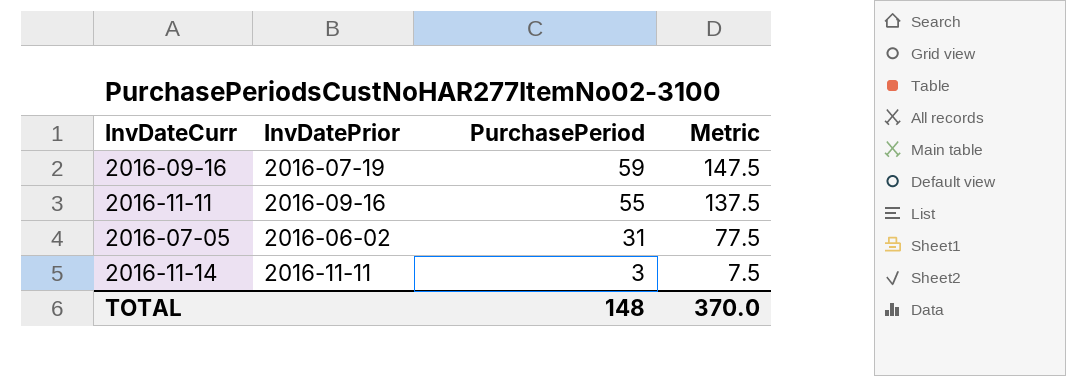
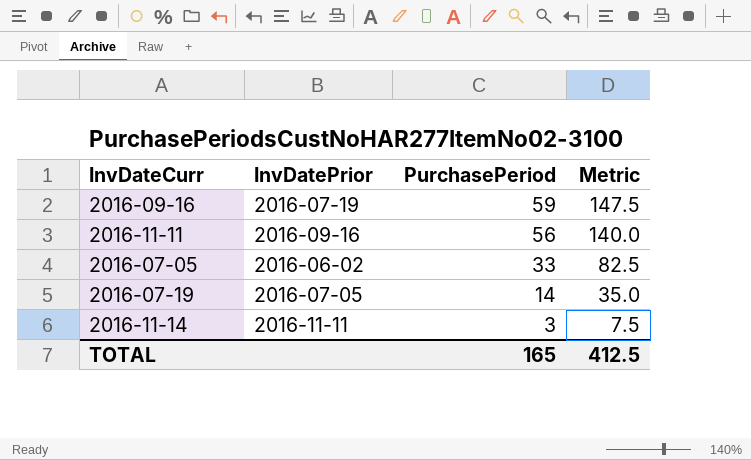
2016-11-11 | PurchasePeriod: 55 -> 56
2016-11-11 | Metric: 137.5 -> 140.0
2016-07-05 | PurchasePeriod: 31 -> 33
2016-07-05 | Metric: 77.5 -> 82.5
row 2016-07-19: none -> 2016-07-05 | 14 | 35.0
TOTAL | PurchasePeriod: 148 -> 165
TOTAL | Metric: 370.0 -> 412.5

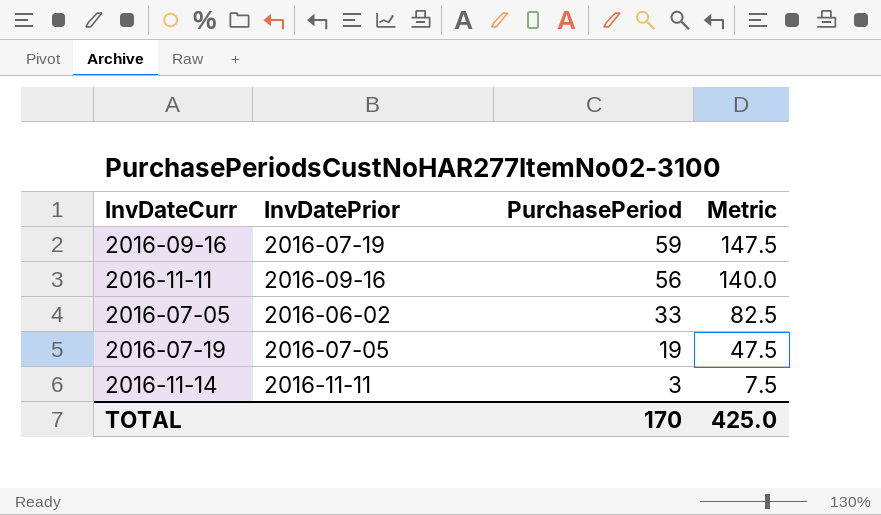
2016-07-19 | PurchasePeriod: 14 -> 19
2016-07-19 | Metric: 35.0 -> 47.5
TOTAL | PurchasePeriod: 165 -> 170
TOTAL | Metric: 412.5 -> 425.0

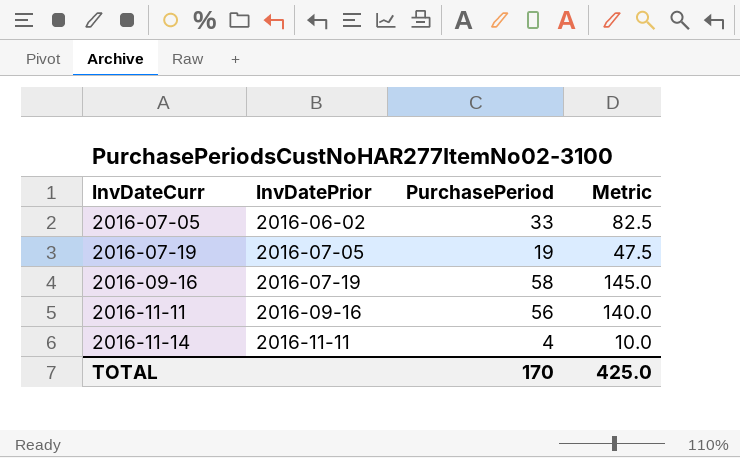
row order: PurchasePeriod descending -> InvDateCurr ascending
2016-09-16 | PurchasePeriod: 59 -> 58
2016-09-16 | Metric: 147.5 -> 145.0
2016-11-14 | PurchasePeriod: 3 -> 4
2016-11-14 | Metric: 7.5 -> 10.0

